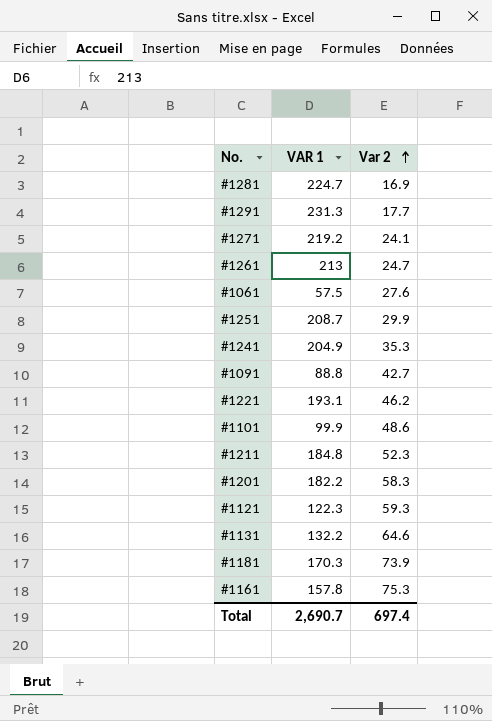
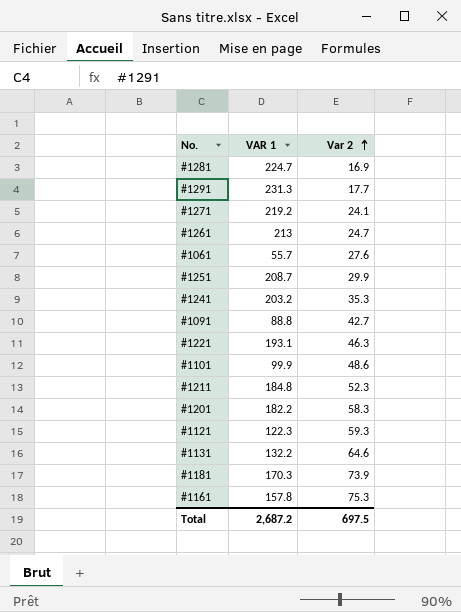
#1061 | VAR 1: 57.5 -> 55.7
#1241 | VAR 1: 204.9 -> 203.2
#1221 | Var 2: 46.2 -> 46.3
Total | VAR 1: 2,690.7 -> 2,687.2
Total | Var 2: 697.4 -> 697.5

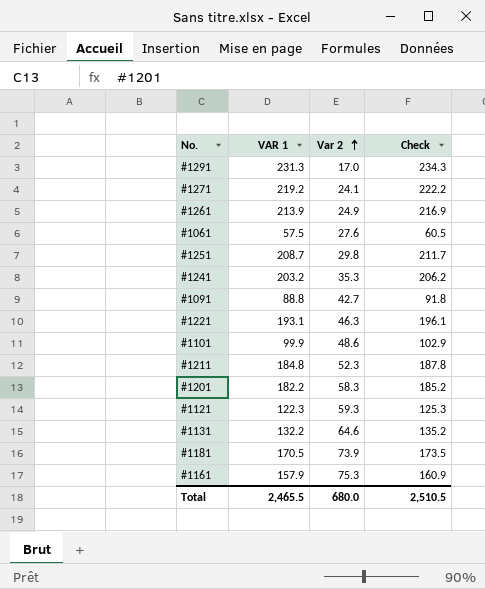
column Check | formula: none -> [VAR 1] + 3
row #1281: 224.7 | 16.9 -> none
#1291 | Var 2: 17.7 -> 17.0
#1261 | VAR 1: 213 -> 213.9
#1261 | Var 2: 24.7 -> 24.9
#1061 | VAR 1: 55.7 -> 57.5
#1251 | Var 2: 29.9 -> 29.8
#1181 | VAR 1: 170.3 -> 170.5
#1161 | VAR 1: 157.8 -> 157.9
Total | VAR 1: 2,687.2 -> 2,465.5
Total | Var 2: 697.5 -> 680.0

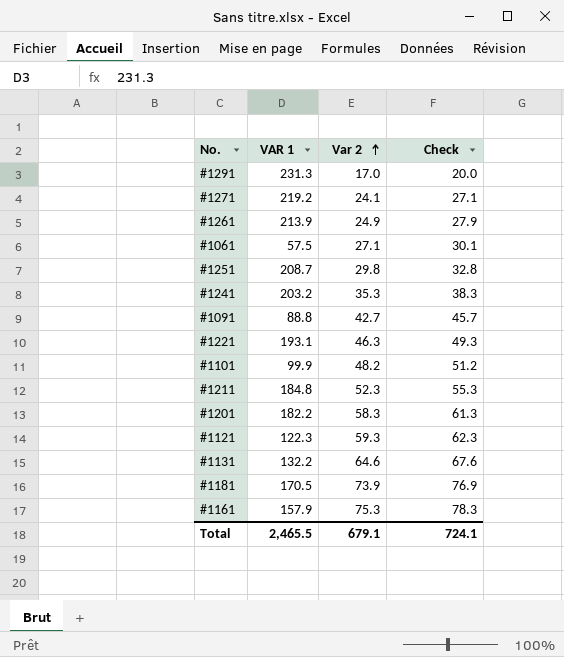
column Check | formula: [VAR 1] + 3 -> [Var 2] + 3
#1061 | Var 2: 27.6 -> 27.1
#1101 | Var 2: 48.6 -> 48.2
Total | Var 2: 680.0 -> 679.1
Total | Check: 2,510.5 -> 724.1

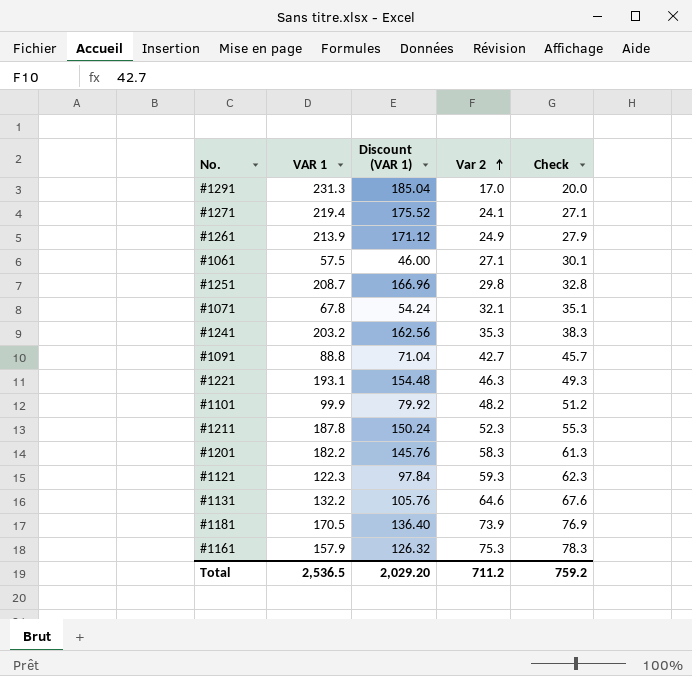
column Discount (VAR 1) | formula: none -> [VAR 1] * 0.8
#1271 | VAR 1: 219.2 -> 219.4
row #1071: none -> 67.8 | 54.24 | 32.1 | 35.1
#1211 | VAR 1: 184.8 -> 187.8
Total | VAR 1: 2,465.5 -> 2,536.5
Total | Var 2: 679.1 -> 711.2
Total | Check: 724.1 -> 759.2

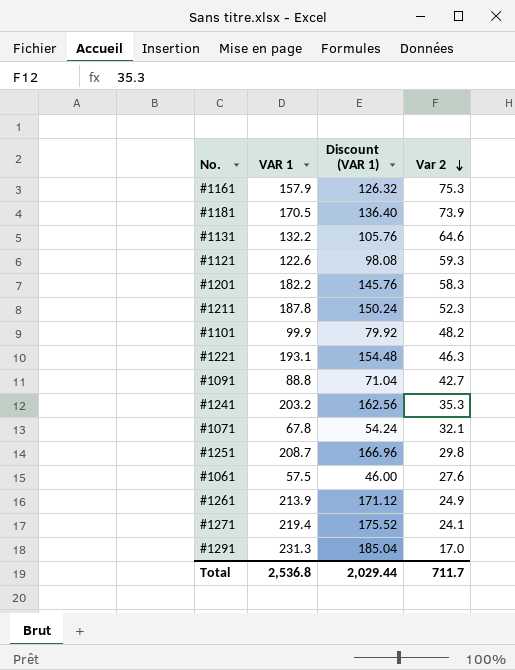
row order: Var 2 ascending -> Var 2 descending
column Check | formula: [Var 2] + 3 -> none
#1121 | VAR 1: 122.3 -> 122.6
#1121 | Discount (VAR 1): 97.84 -> 98.08
#1061 | Var 2: 27.1 -> 27.6
Total | VAR 1: 2,536.5 -> 2,536.8
Total | Discount (VAR 1): 2,029.20 -> 2,029.44
Total | Var 2: 711.2 -> 711.7

